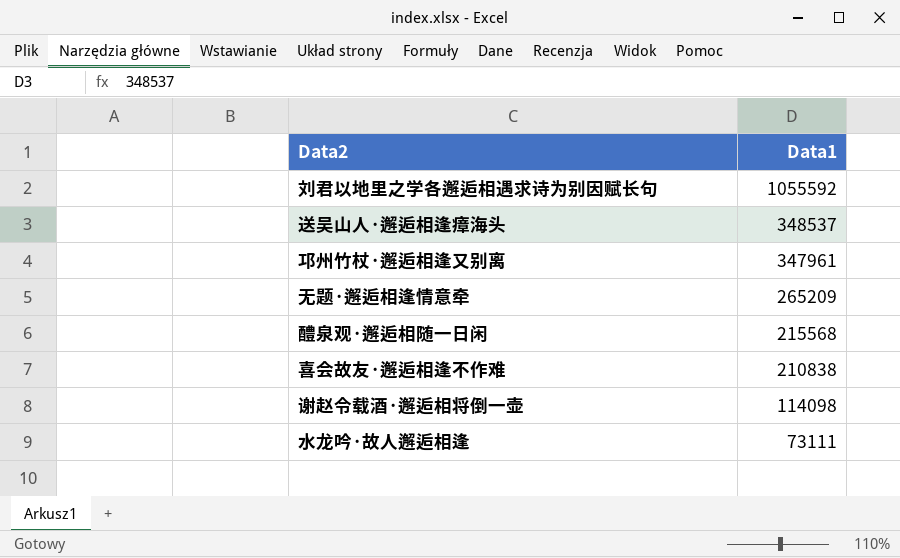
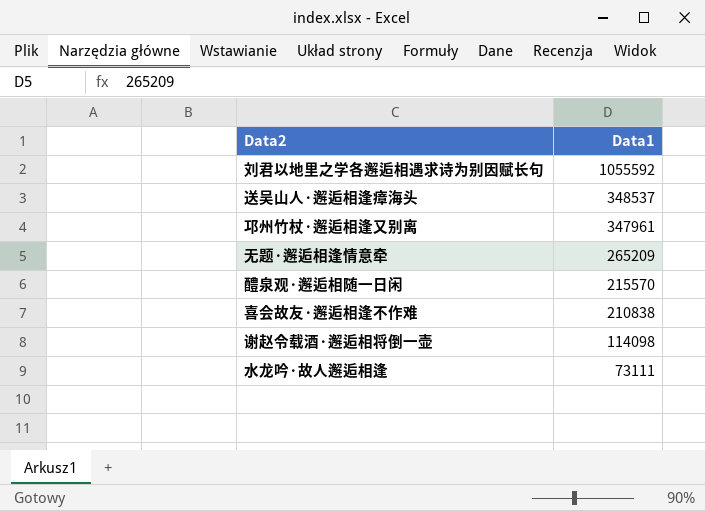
醴泉观·邂逅相随一日闲 | Data1: 215568 -> 215570

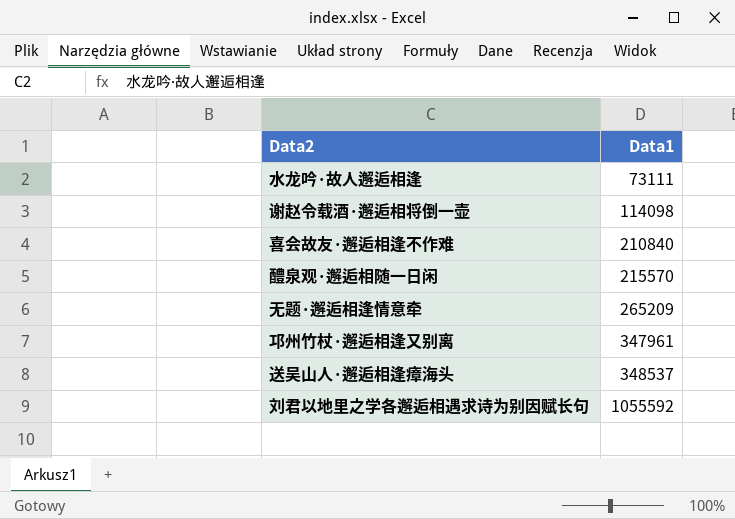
row order: Data1 descending -> Data1 ascending
喜会故友·邂逅相逢不作难 | Data1: 210838 -> 210840

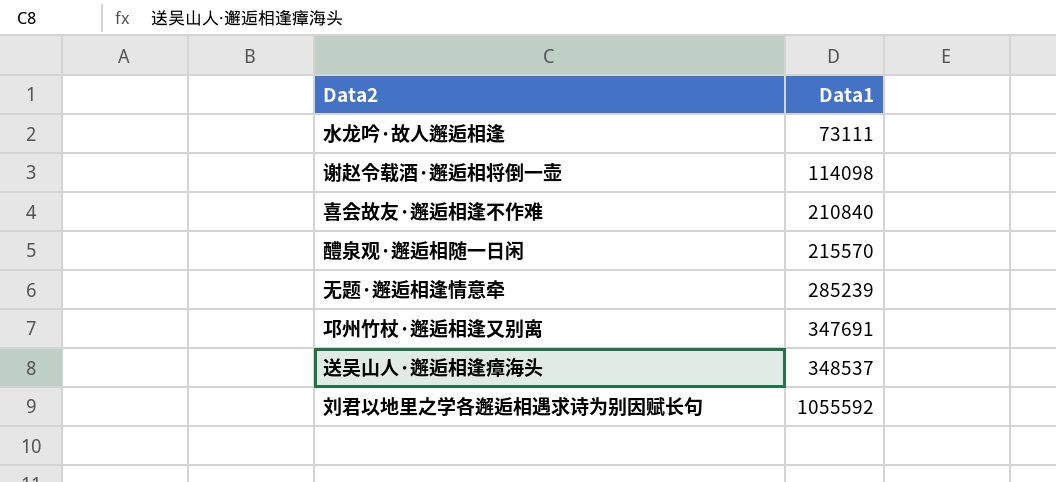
无题·邂逅相逢情意牵 | Data1: 265209 -> 285239
邛州竹杖·邂逅相逢又别离 | Data1: 347961 -> 347691

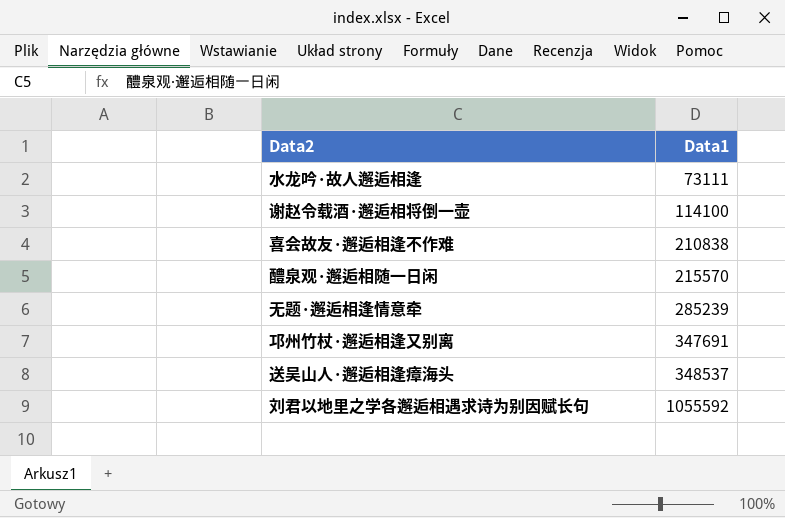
谢赵令载酒·邂逅相将倒一壶 | Data1: 114098 -> 114100
喜会故友·邂逅相逢不作难 | Data1: 210840 -> 210838

